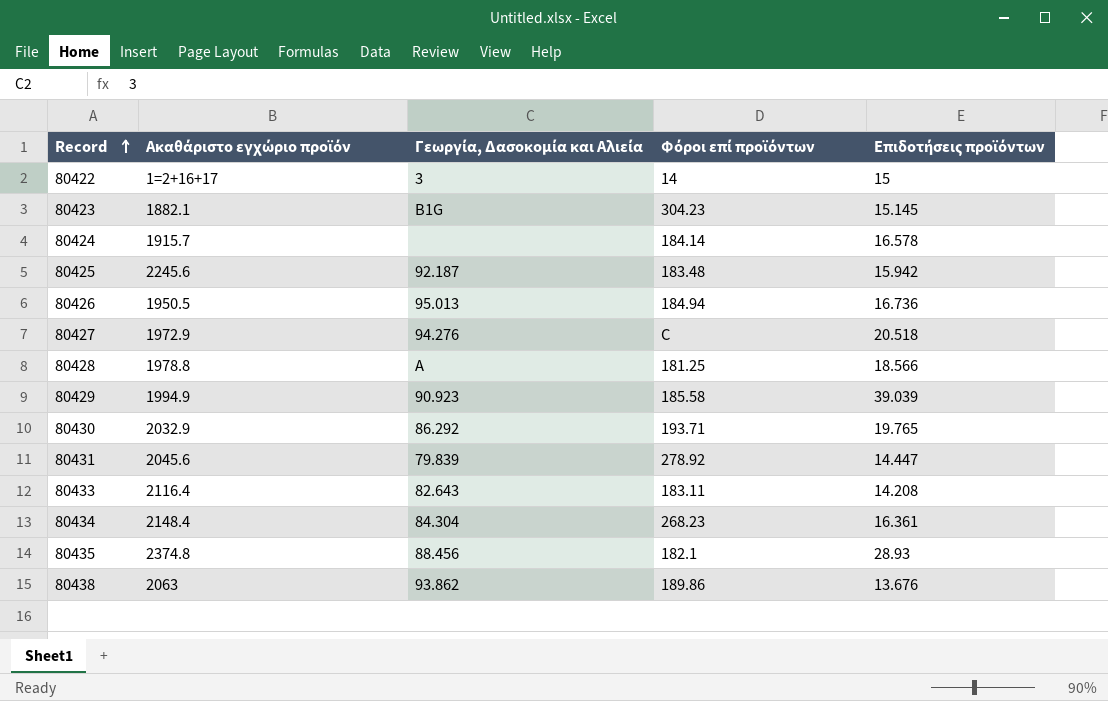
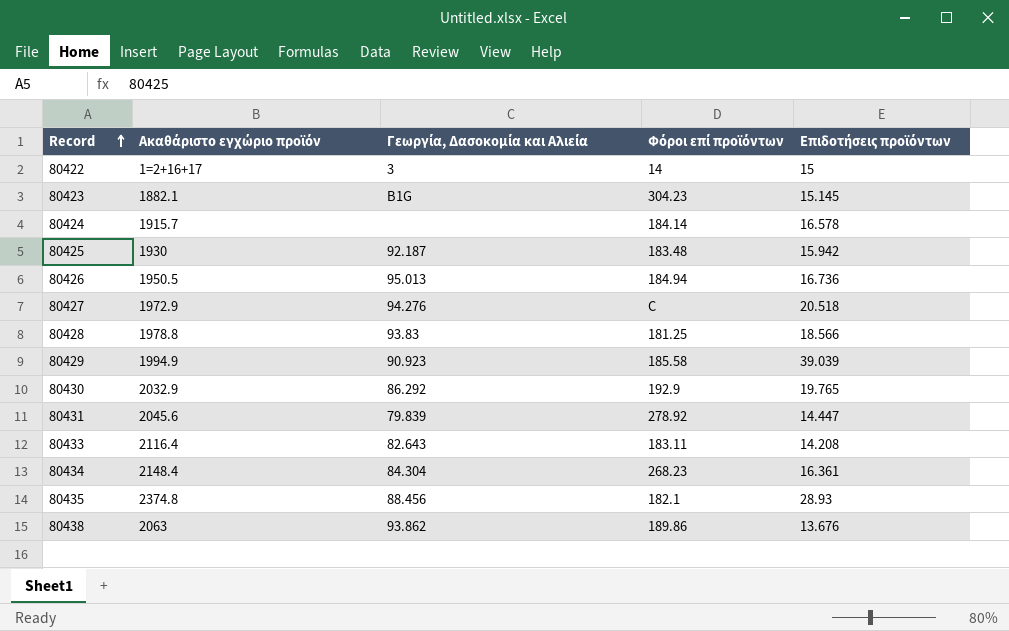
80425 | Ακαθάριστο εγχώριο προϊόν: 2245.6 -> 1930
80428 | Γεωργία, Δασοκομία και Αλιεία: A -> 93.83
80430 | Φόροι επί προϊόντων: 193.71 -> 192.9

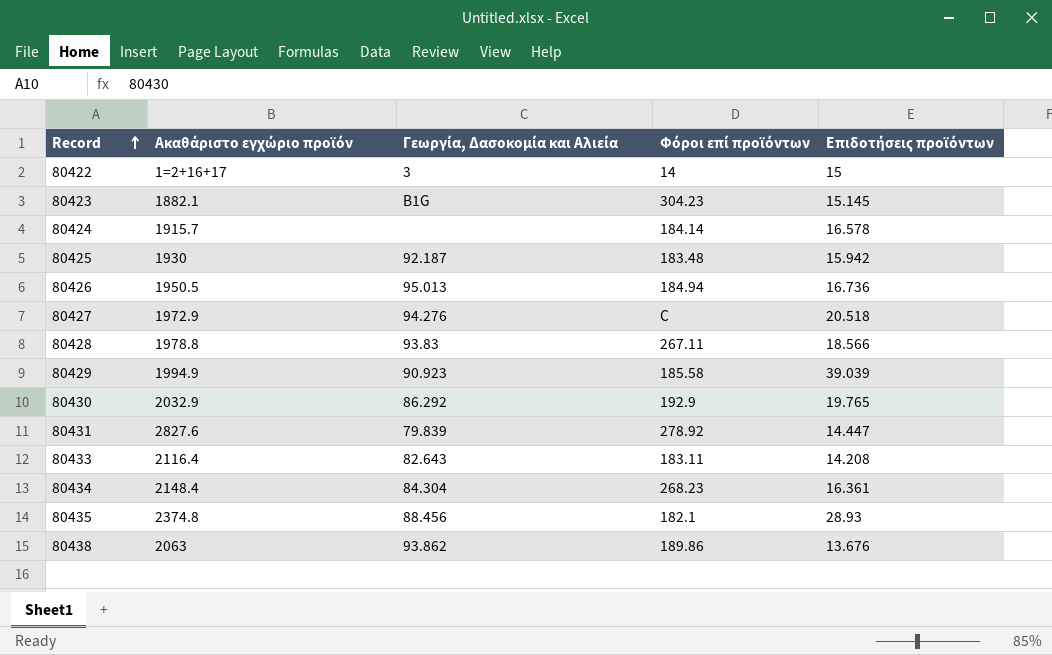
80428 | Φόροι επί προϊόντων: 181.25 -> 267.11
80431 | Ακαθάριστο εγχώριο προϊόν: 2045.6 -> 2827.6

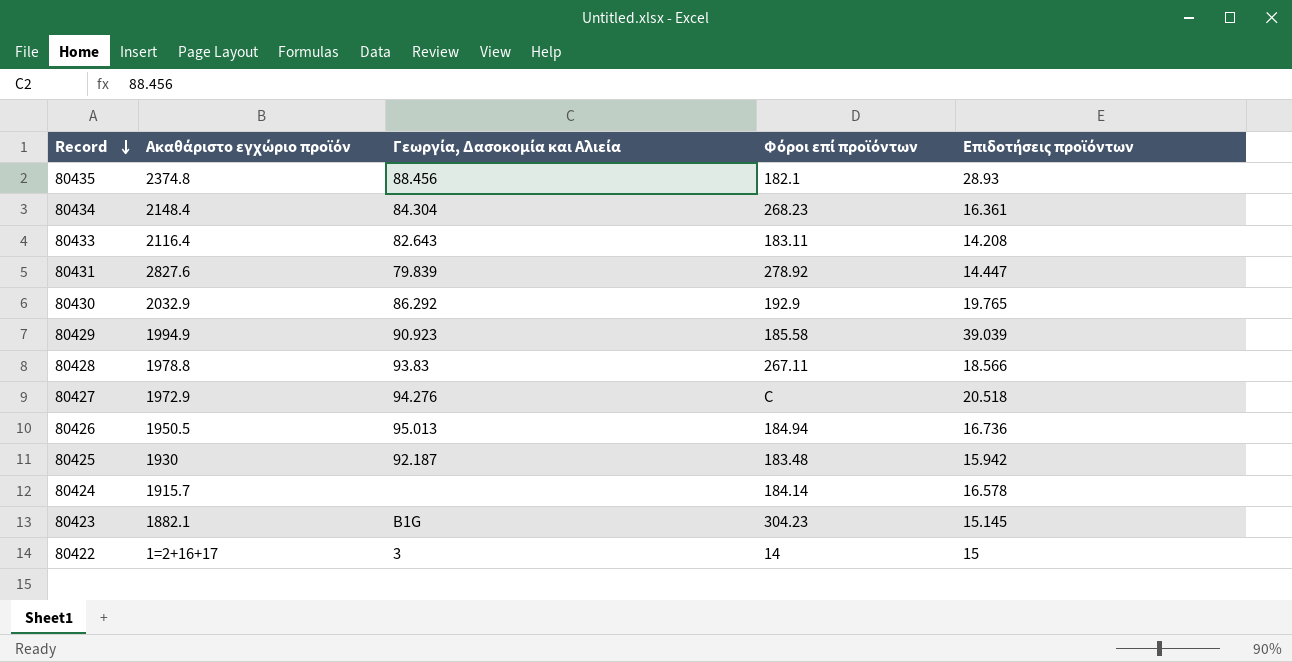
row order: Record ascending -> Record descending
row 80438: 2063 | 93.862 | 189.86 | 13.676 -> none

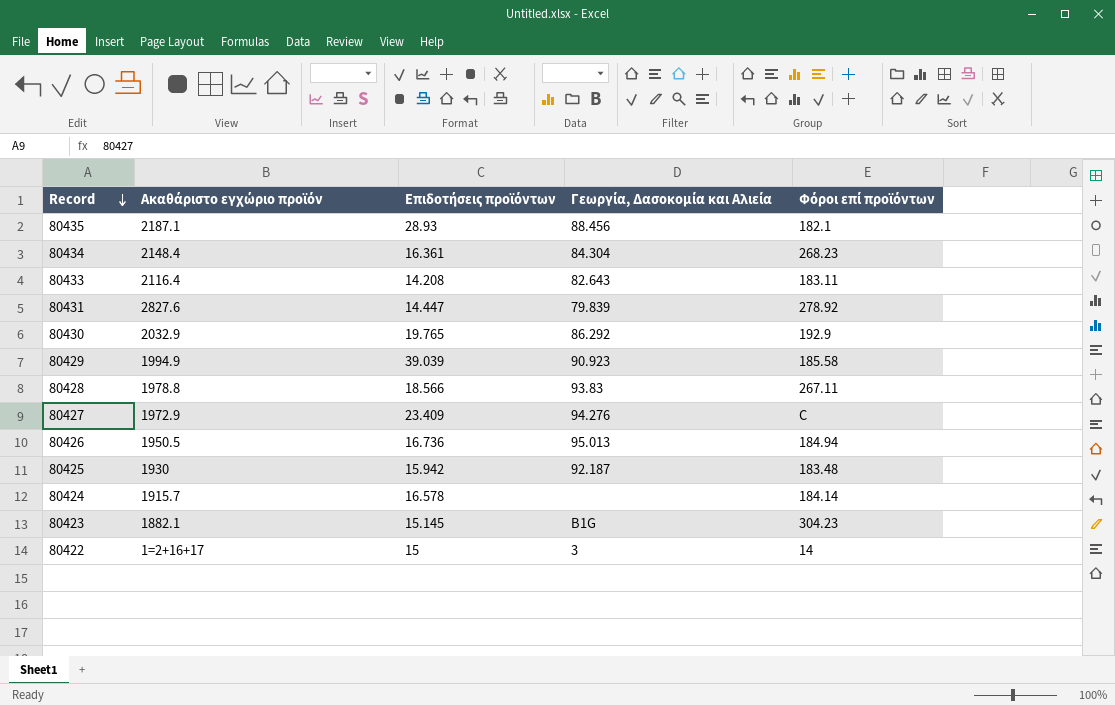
column Επιδοτήσεις προϊόντων | position: 5 -> 3
80435 | Ακαθάριστο εγχώριο προϊόν: 2374.8 -> 2187.1
80427 | Επιδοτήσεις προϊόντων: 20.518 -> 23.409

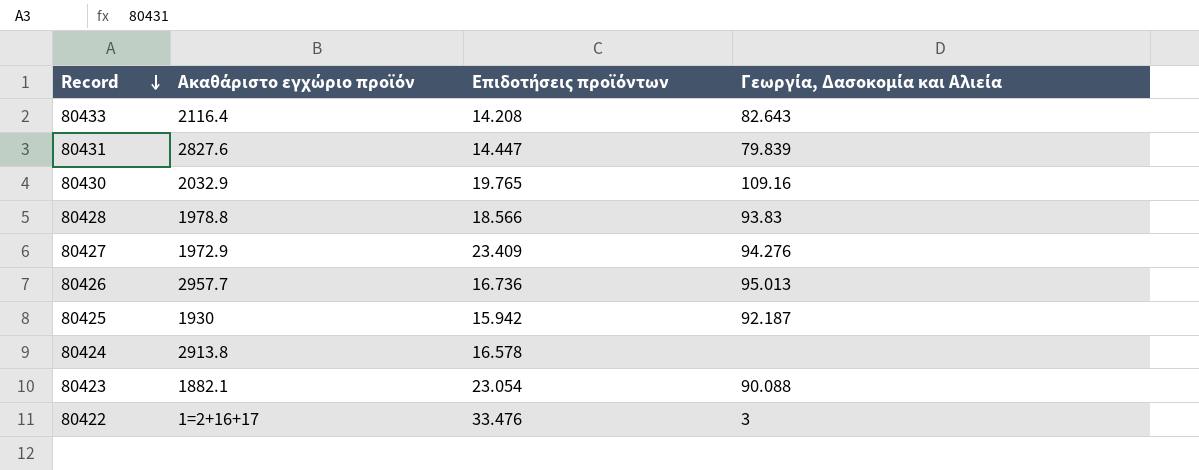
column Φόροι επί προϊόντων | position: 5 -> none
row 80435: 2187.1 | 28.93 | 88.456 | 182.1 -> none
row 80434: 2148.4 | 16.361 | 84.304 | 268.23 -> none
row 80429: 1994.9 | 39.039 | 90.923 | 185.58 -> none
80430 | Γεωργία, Δασοκομία και Αλιεία: 86.292 -> 109.16
80426 | Ακαθάριστο εγχώριο προϊόν: 1950.5 -> 2957.7
80424 | Ακαθάριστο εγχώριο προϊόν: 1915.7 -> 2913.8
80423 | Επιδοτήσεις προϊόντων: 15.145 -> 23.054
80423 | Γεωργία, Δασοκομία και Αλιεία: B1G -> 90.088
80422 | Επιδοτήσεις προϊόντων: 15 -> 33.476

